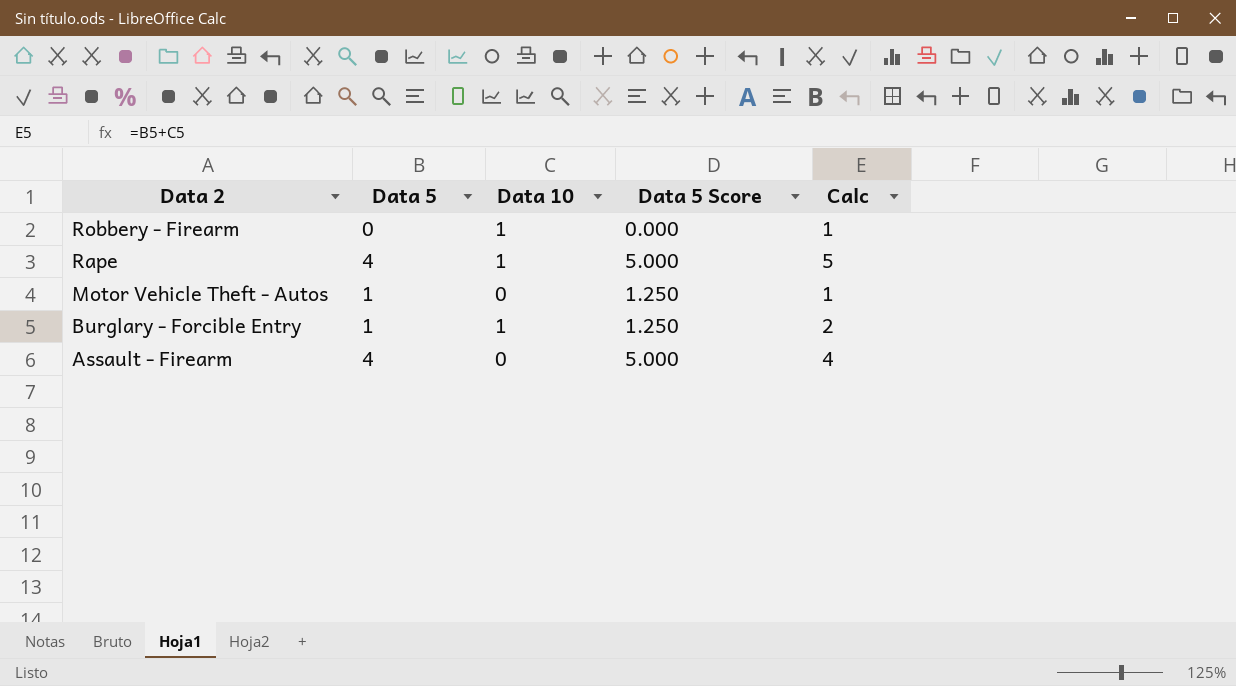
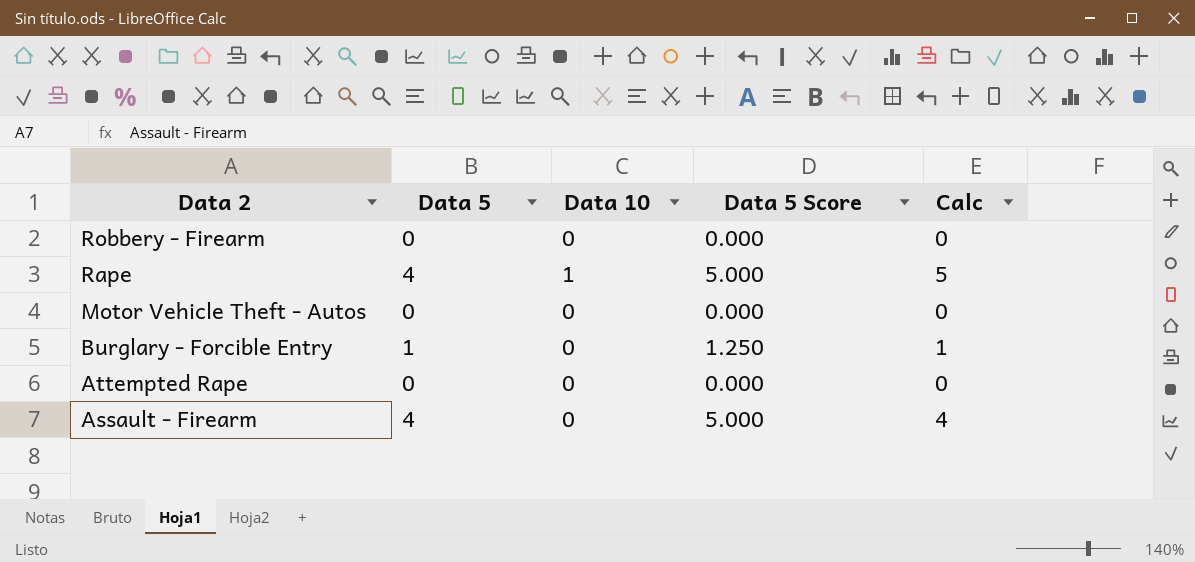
Robbery - Firearm | Data 10: 1 -> 0
Robbery - Firearm | Calc: 1 -> 0
Motor Vehicle Theft - Autos | Data 5: 1 -> 0
Motor Vehicle Theft - Autos | Data 5 Score: 1.250 -> 0.000
Motor Vehicle Theft - Autos | Calc: 1 -> 0
Burglary - Forcible Entry | Data 10: 1 -> 0
Burglary - Forcible Entry | Calc: 2 -> 1
row Attempted Rape: none -> 0 | 0 | 0.000 | 0

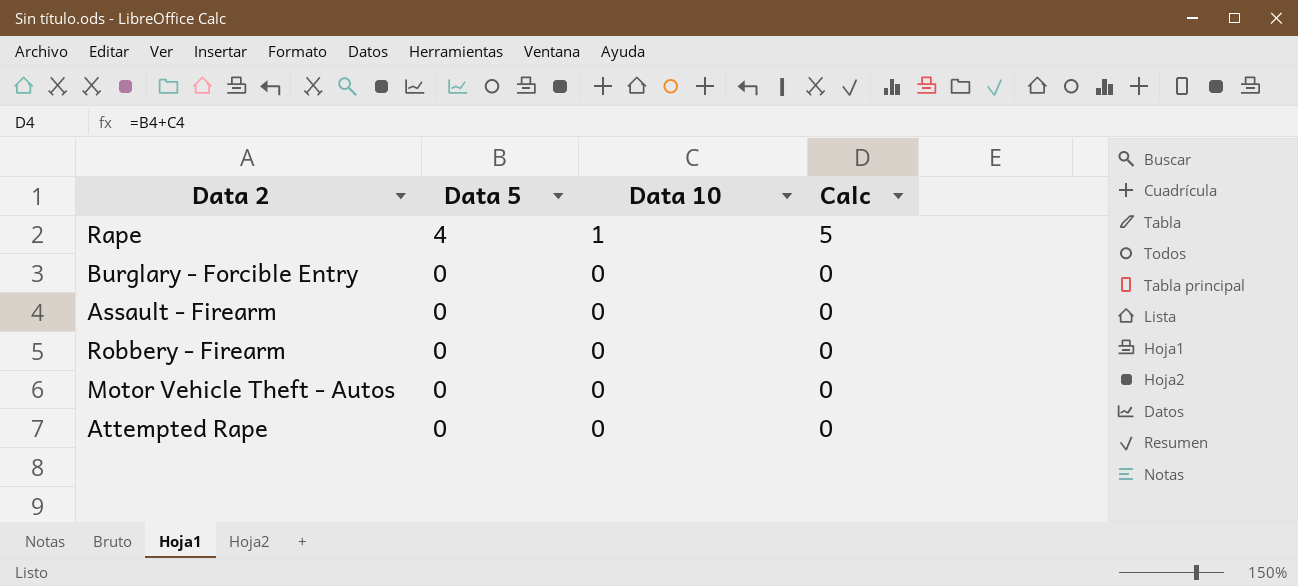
row order: Data 2 descending -> Data 5 descending
column Data 5 Score | formula: [Data 5] * 1.25 -> none
Burglary - Forcible Entry | Data 5: 1 -> 0
Burglary - Forcible Entry | Calc: 1 -> 0
Assault - Firearm | Data 5: 4 -> 0
Assault - Firearm | Calc: 4 -> 0

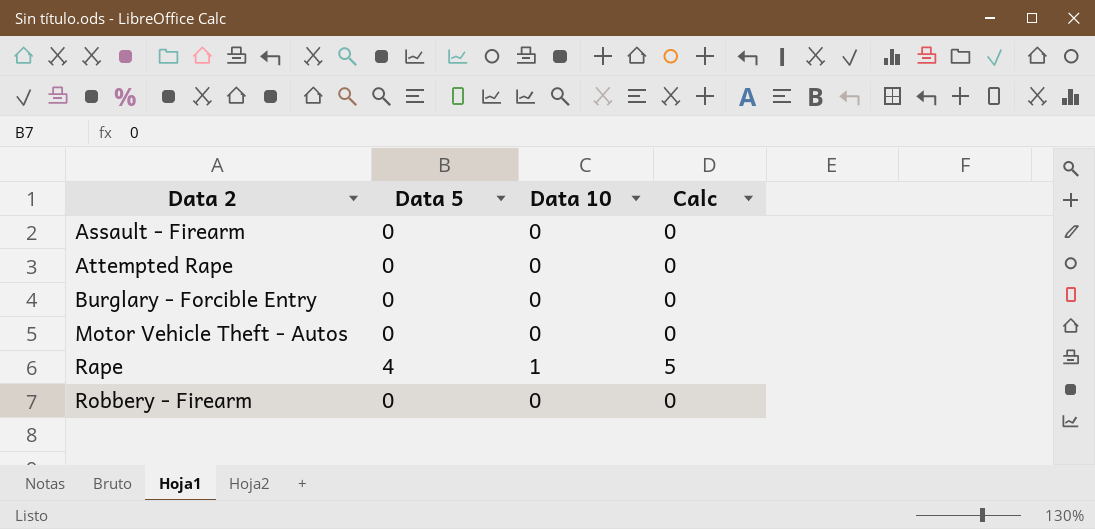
row order: Data 5 descending -> Data 2 ascending

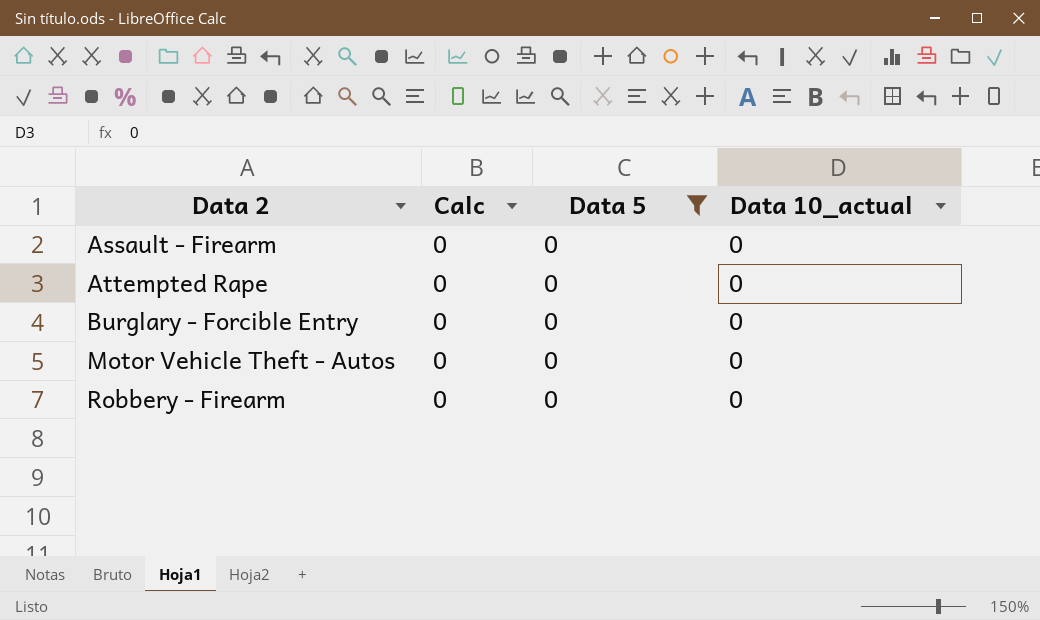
filter: none -> Data 5 = 0
column Calc | position: 4 -> 2
column name: Data 10 -> Data 10_actual

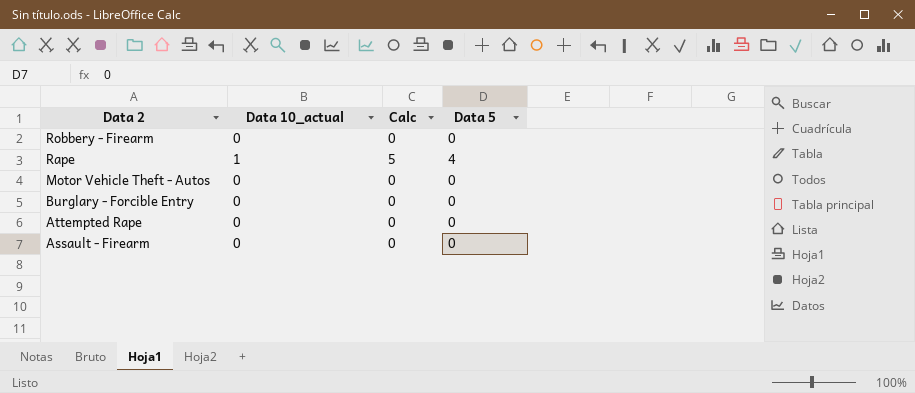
filter: Data 5 = 0 -> none
row order: Data 2 ascending -> Data 2 descending
column Data 10_actual | position: 4 -> 2

